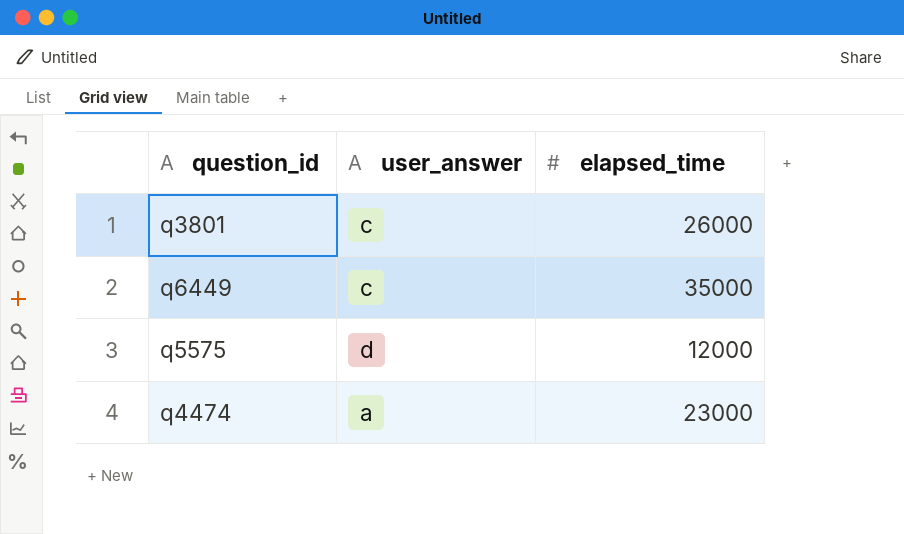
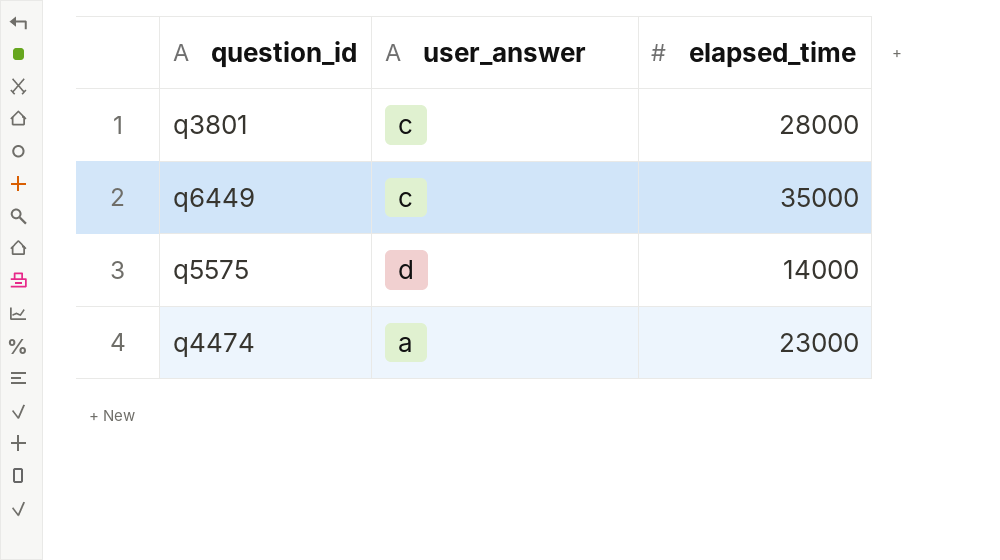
q3801 | elapsed_time: 26000 -> 28000
q5575 | elapsed_time: 12000 -> 14000

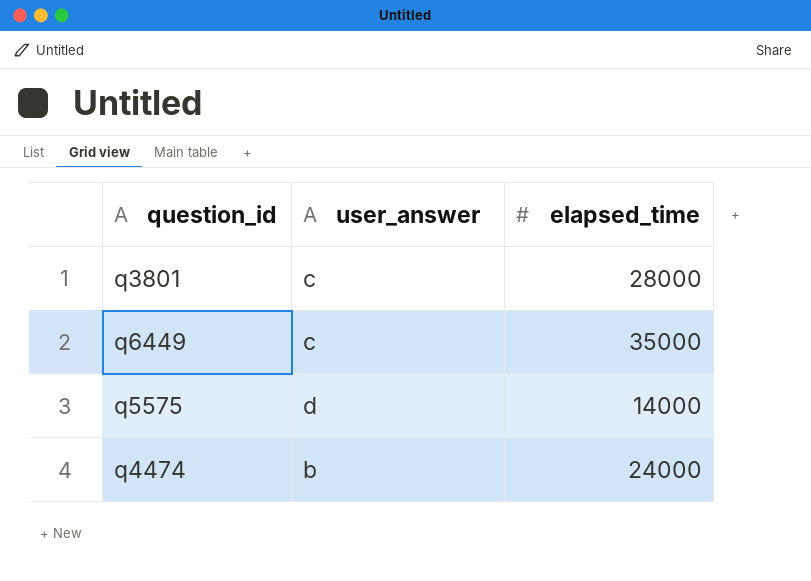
q4474 | user_answer: a -> b
q4474 | elapsed_time: 23000 -> 24000

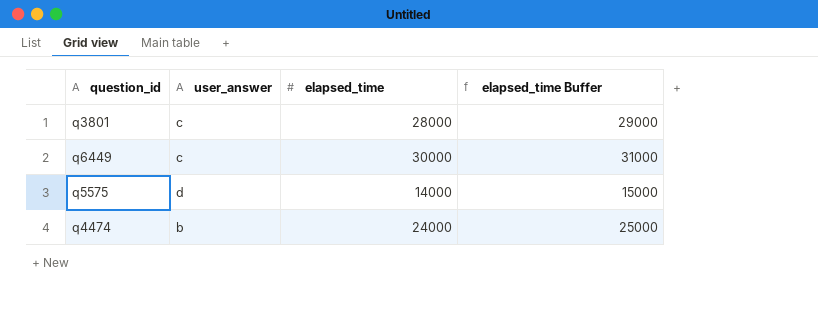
column elapsed_time Buffer | formula: none -> [elapsed_time] + 1000
q6449 | elapsed_time: 35000 -> 30000

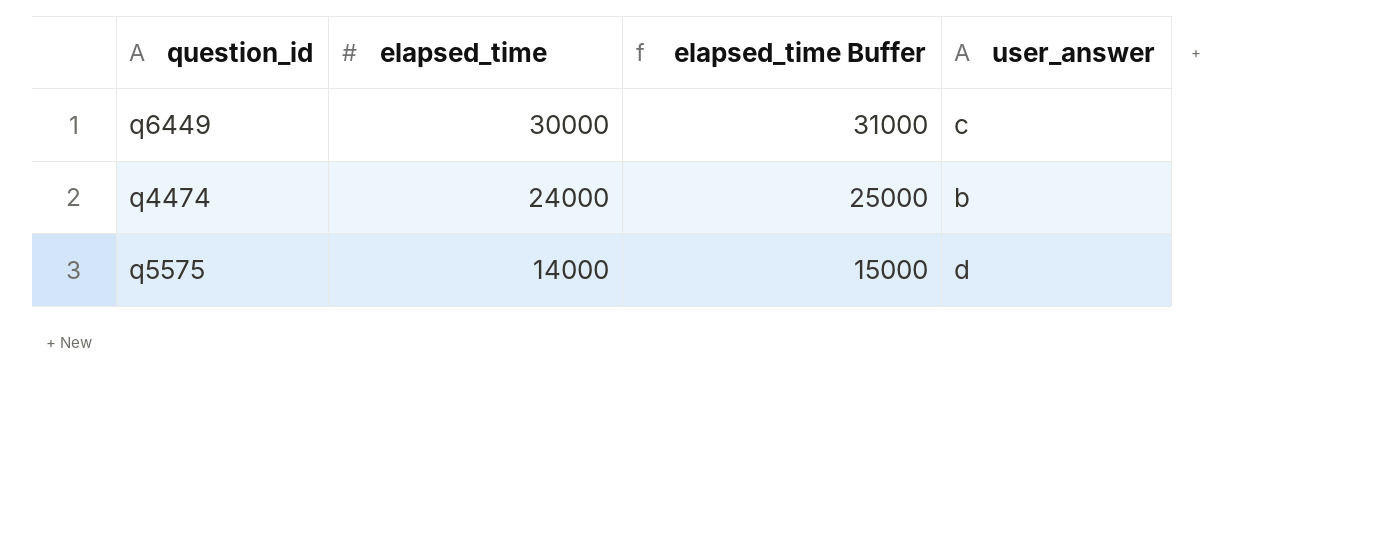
row order: none -> elapsed_time descending
column user_answer | position: 2 -> 4
row q3801: c | 28000 | 29000 -> none

